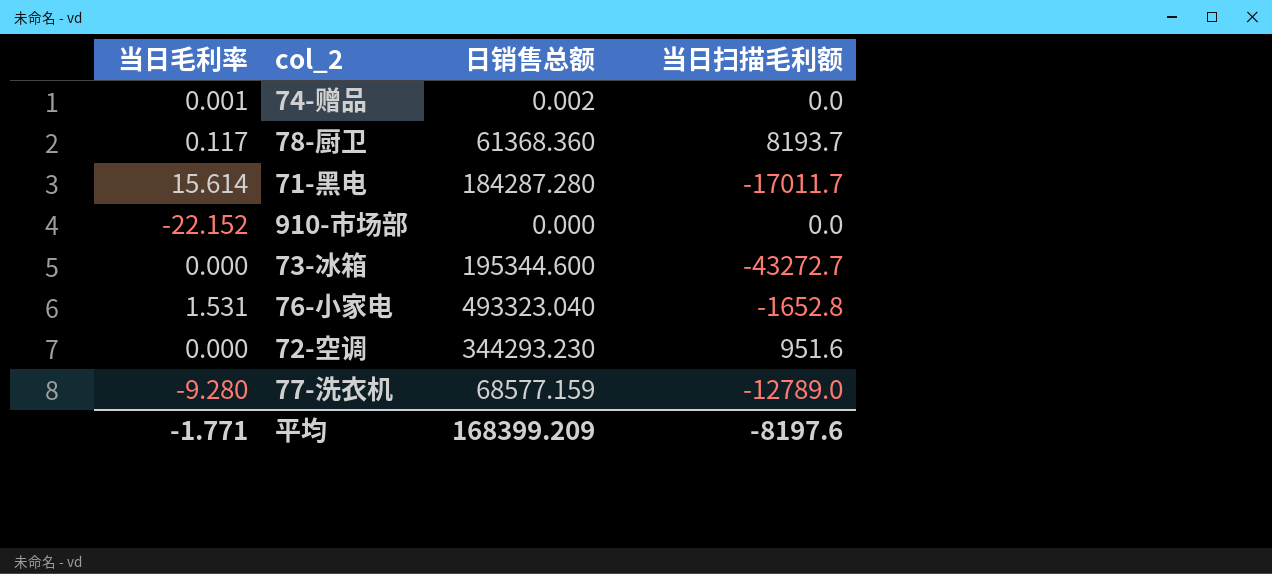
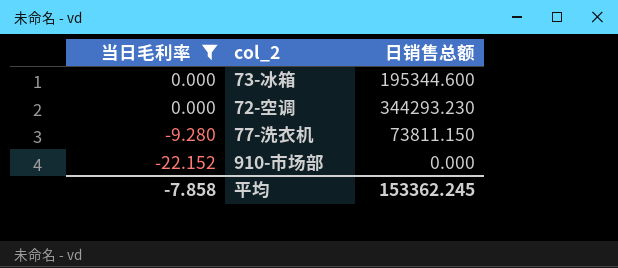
filter: none -> 当日毛利率 <= 0.000
row order: none -> 当日毛利率 descending
column 当日扫描毛利额 | position: 4 -> none
77-洗衣机 | 日销售总额: 68577.159 -> 73811.150
平均 | 当日毛利率: -1.771 -> -7.858
平均 | 日销售总额: 168399.209 -> 153362.245

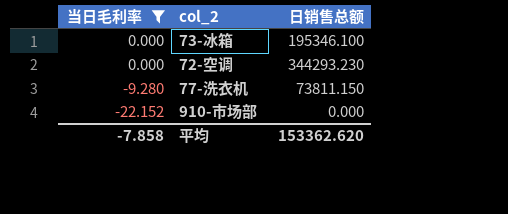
73-冰箱 | 日销售总额: 195344.600 -> 195346.100
平均 | 日销售总额: 153362.245 -> 153362.620

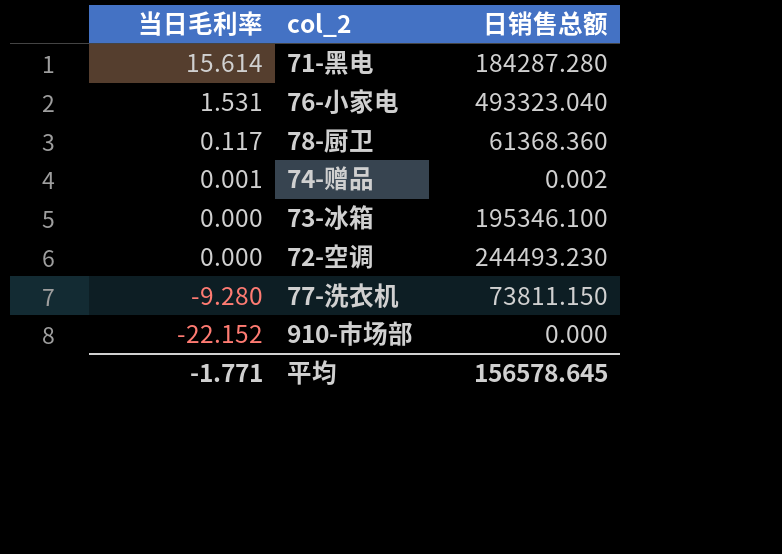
filter: 当日毛利率 <= 0.000 -> none
72-空调 | 日销售总额: 344293.230 -> 244493.230
平均 | 当日毛利率: -7.858 -> -1.771
平均 | 日销售总额: 153362.620 -> 156578.645

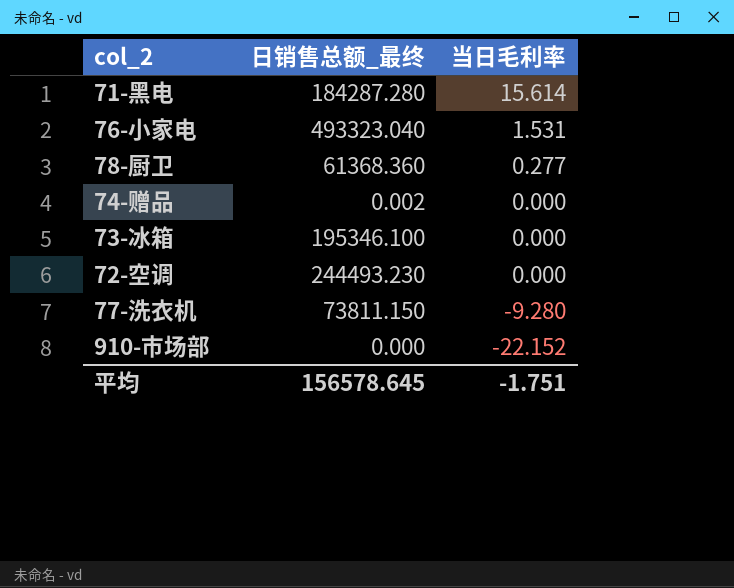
column name: 日销售总额 -> 日销售总额_最终
column 当日毛利率 | position: 1 -> 3
78-厨卫 | 当日毛利率: 0.117 -> 0.277
74-赠品 | 当日毛利率: 0.001 -> 0.000
平均 | 当日毛利率: -1.771 -> -1.751

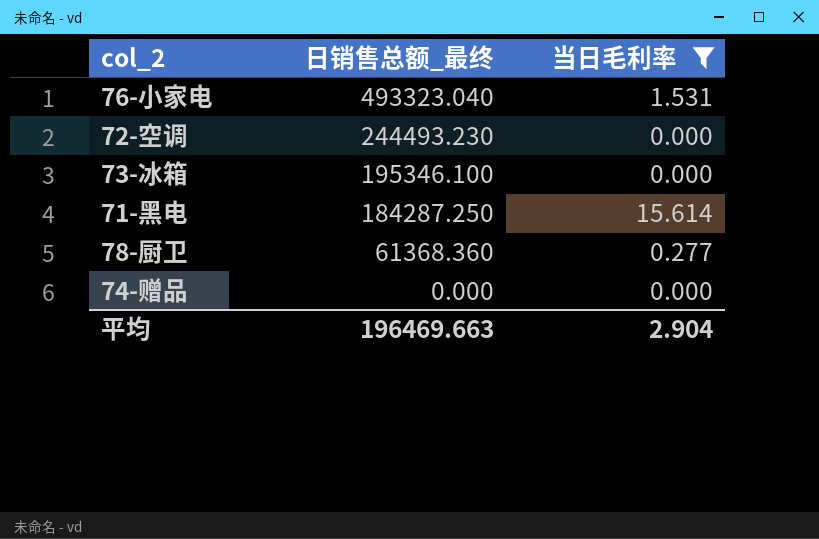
filter: none -> 当日毛利率 >= 0.000
row order: 当日毛利率 descending -> 日销售总额_最终 descending
71-黑电 | 日销售总额_最终: 184287.280 -> 184287.250
74-赠品 | 日销售总额_最终: 0.002 -> 0.000
平均 | 日销售总额_最终: 156578.645 -> 196469.663
平均 | 当日毛利率: -1.751 -> 2.904

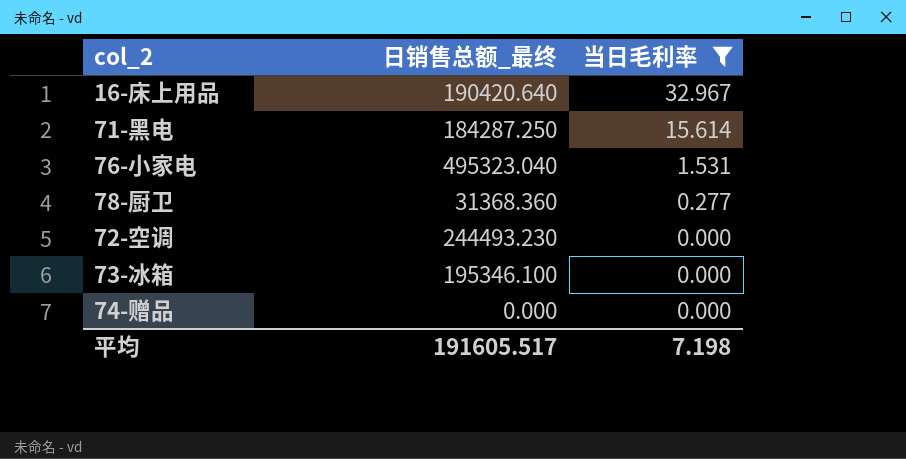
row order: 日销售总额_最终 descending -> 当日毛利率 descending
row 16-床上用品: none -> 190420.640 | 32.967
76-小家电 | 日销售总额_最终: 493323.040 -> 495323.040
78-厨卫 | 日销售总额_最终: 61368.360 -> 31368.360
平均 | 日销售总额_最终: 196469.663 -> 191605.517
平均 | 当日毛利率: 2.904 -> 7.198

